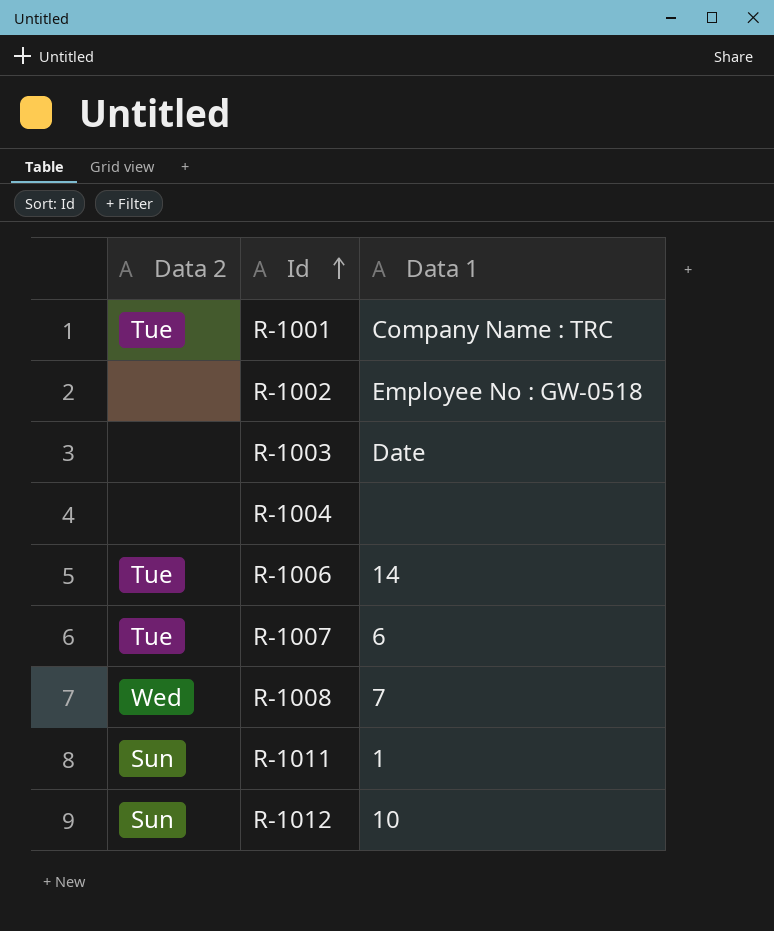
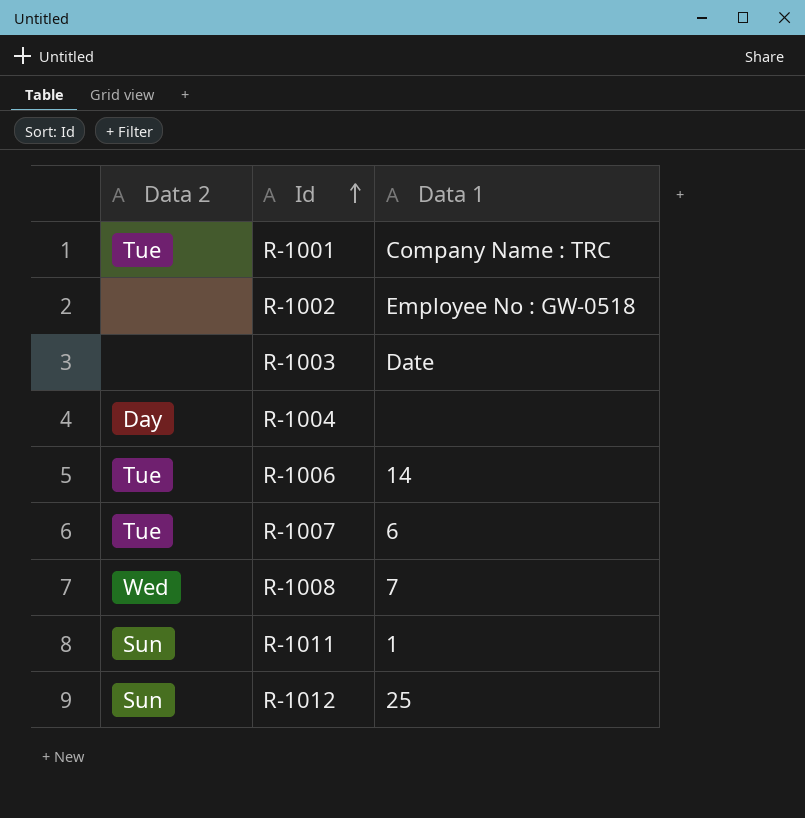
R-1004 | Data 2: none -> Day
R-1012 | Data 1: 10 -> 25

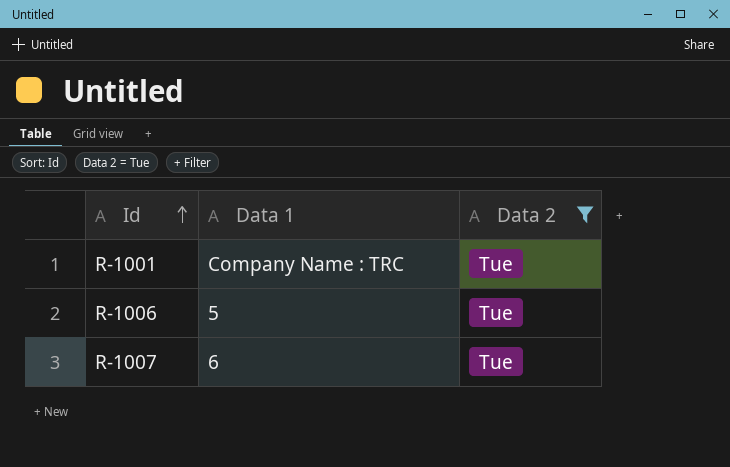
filter: none -> Data 2 = Tue
column Data 2 | position: 1 -> 3
R-1006 | Data 1: 14 -> 5

